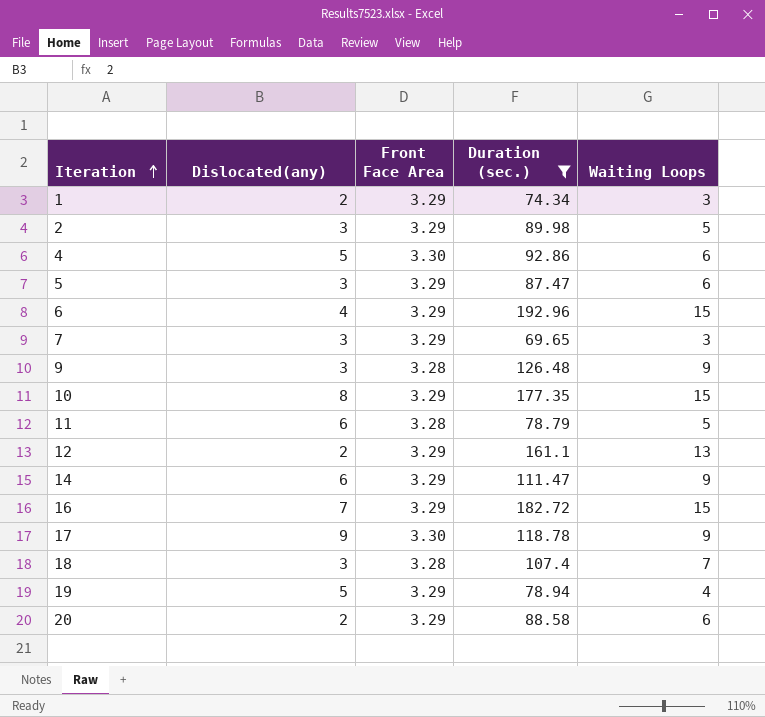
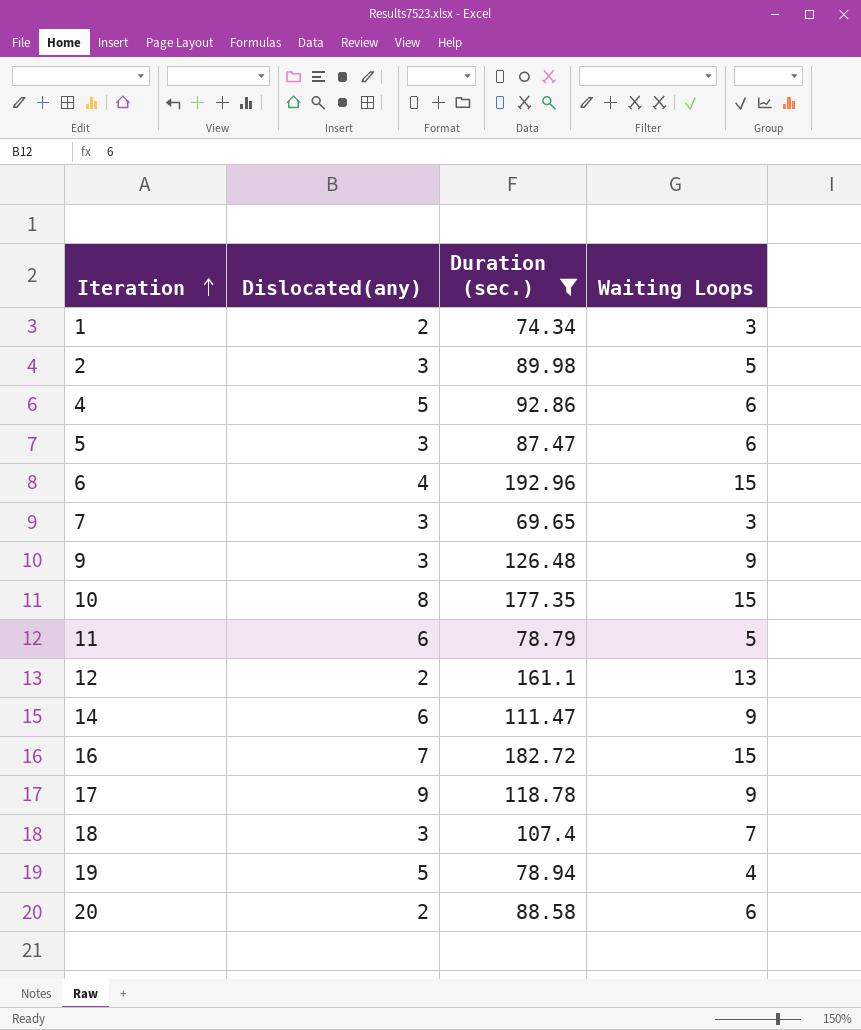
column Front Face Area | position: 3 -> none

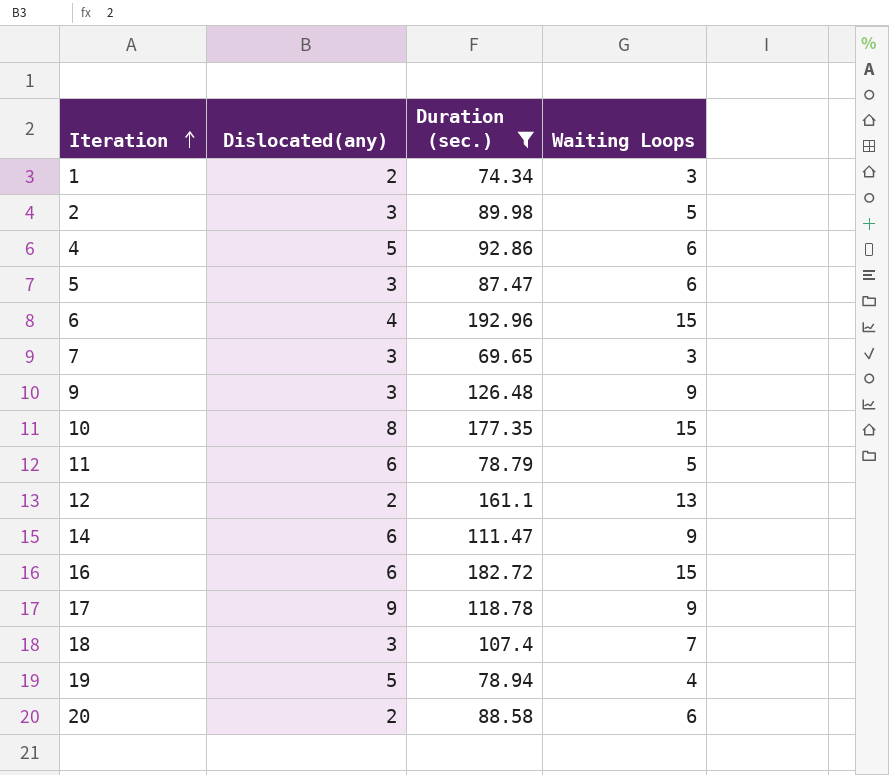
16 | Dislocated(any): 7 -> 6

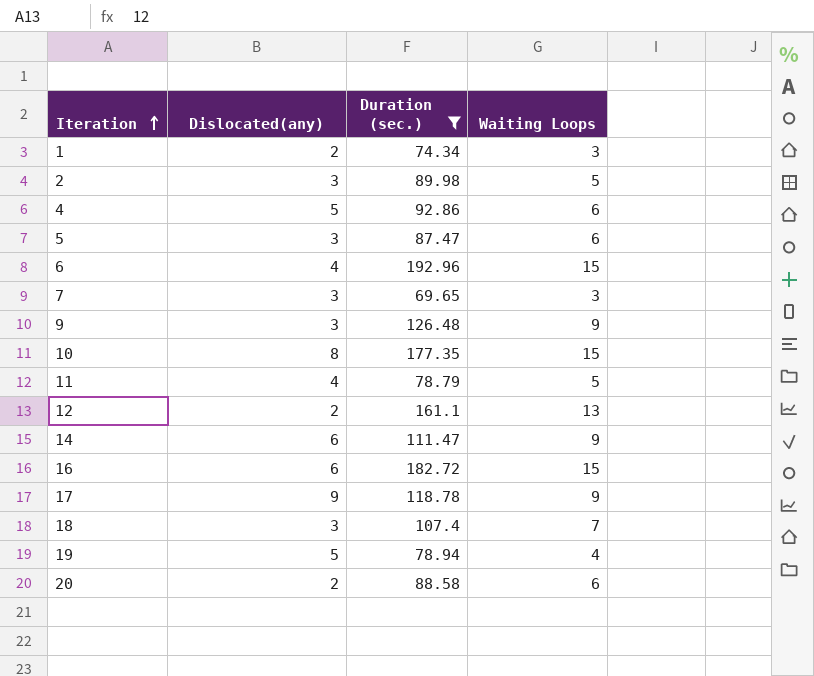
11 | Dislocated(any): 6 -> 4

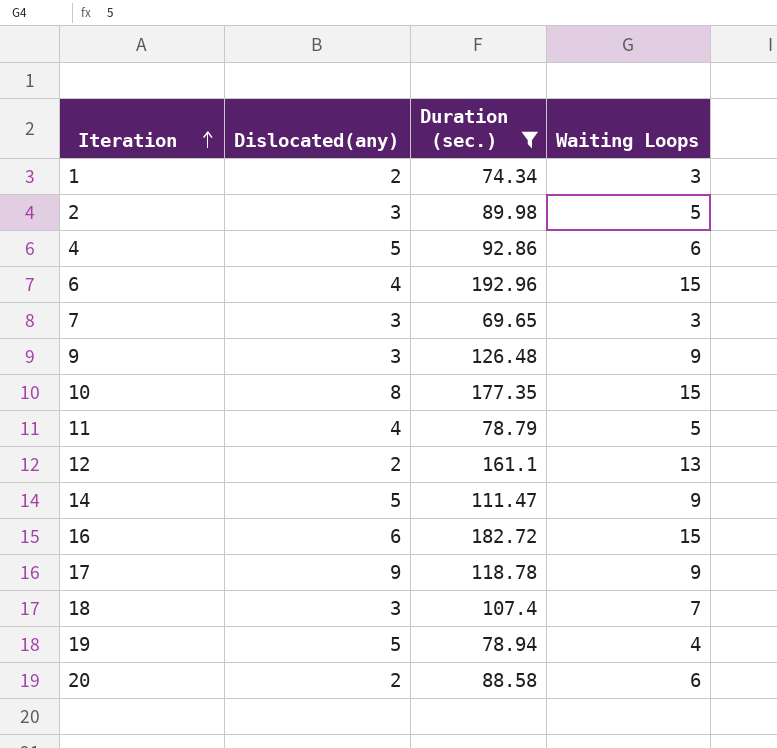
row 5: 3 | 87.47 | 6 -> none
14 | Dislocated(any): 6 -> 5

